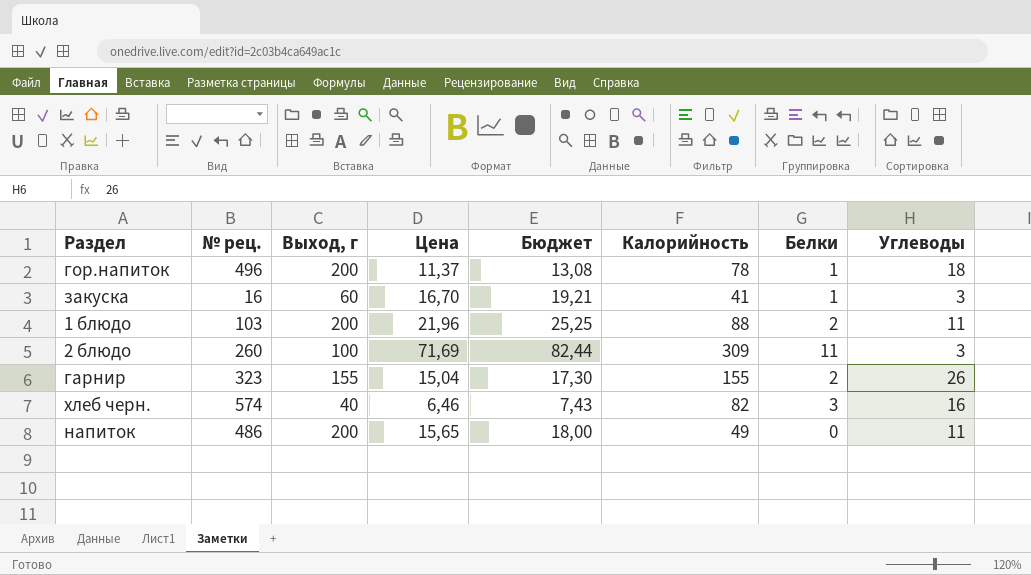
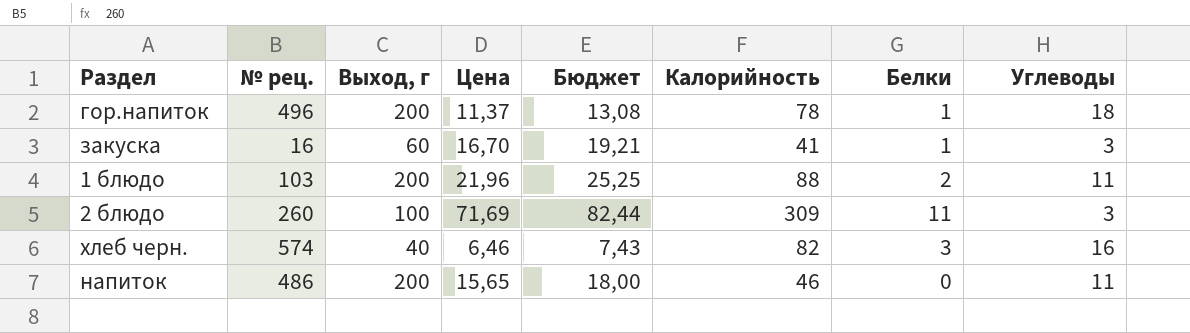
row гарнир: 323 | 155 | 15,04 | 17,30 | 155 | 2 | 26 -> none
напиток | Калорийность: 49 -> 46

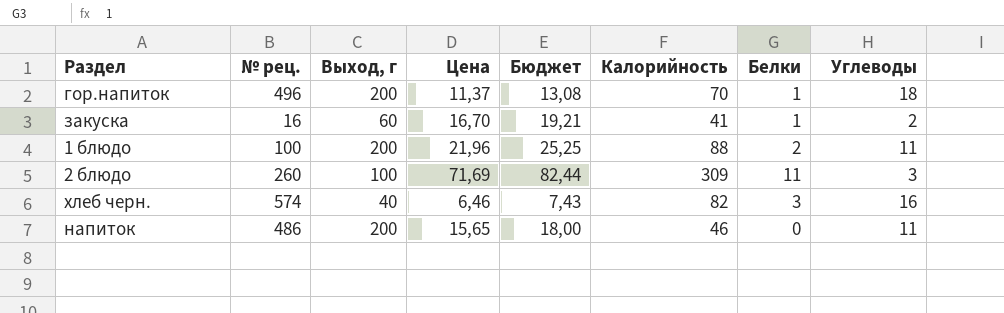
гор.напиток | Калорийность: 78 -> 70
закуска | Углеводы: 3 -> 2
1 блюдо | № рец.: 103 -> 100

